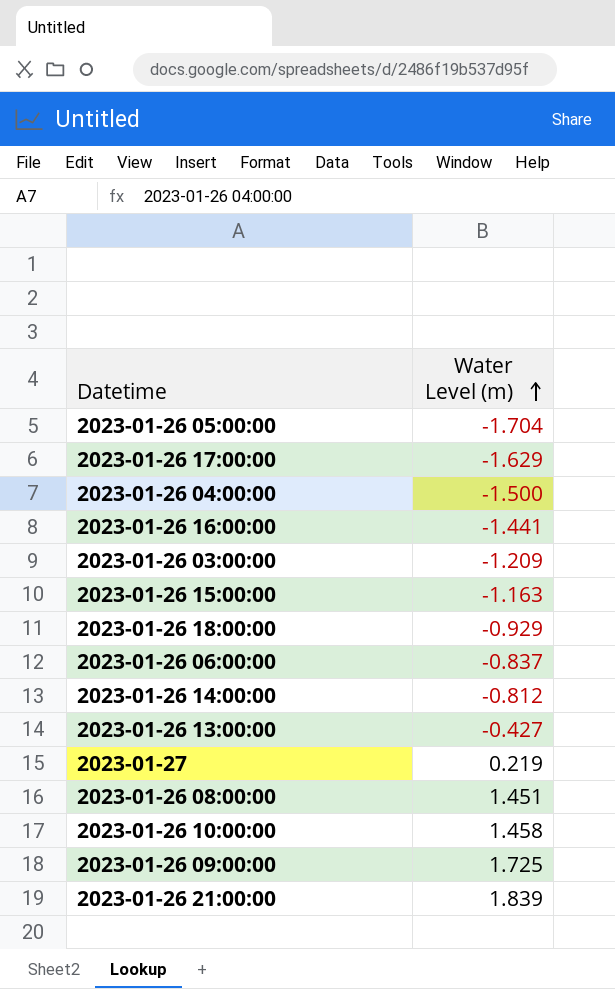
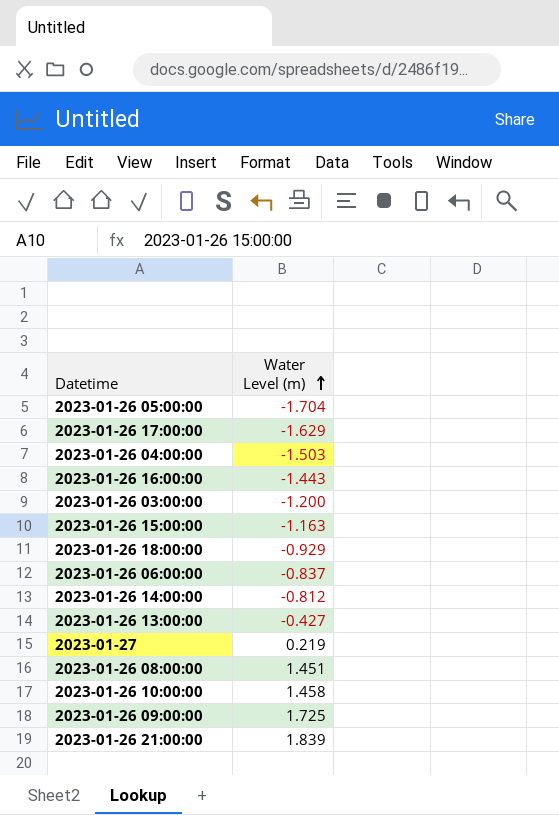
2023-01-26 04:00:00 | Water Level (m): -1.500 -> -1.503
2023-01-26 16:00:00 | Water Level (m): -1.441 -> -1.443
2023-01-26 03:00:00 | Water Level (m): -1.209 -> -1.200

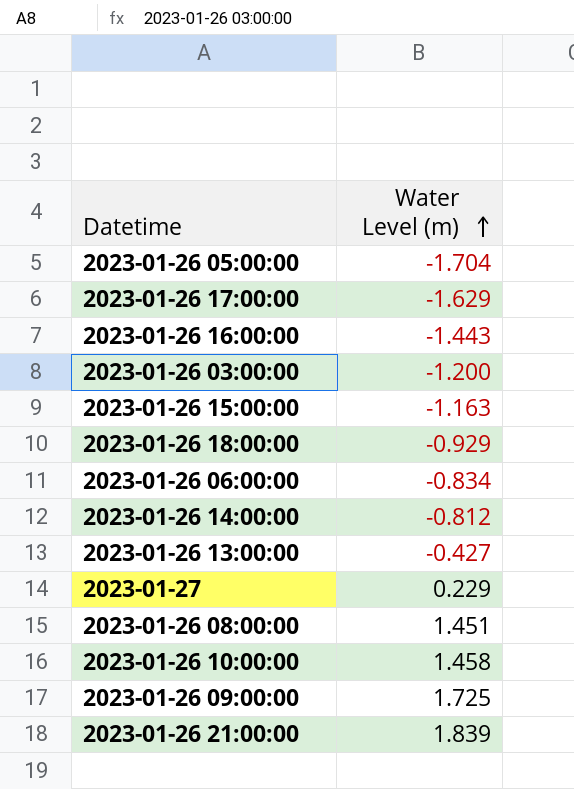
row 2023-01-26 04:00:00: -1.503 -> none
2023-01-26 06:00:00 | Water Level (m): -0.837 -> -0.834
2023-01-27 | Water Level (m): 0.219 -> 0.229

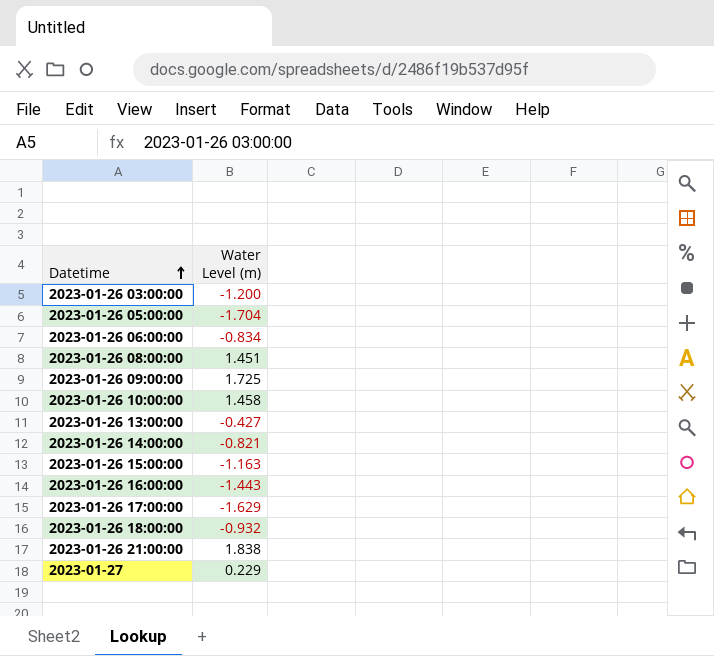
row order: Water Level (m) ascending -> Datetime ascending
2023-01-26 14:00:00 | Water Level (m): -0.812 -> -0.821
2023-01-26 18:00:00 | Water Level (m): -0.929 -> -0.932
2023-01-26 21:00:00 | Water Level (m): 1.839 -> 1.838

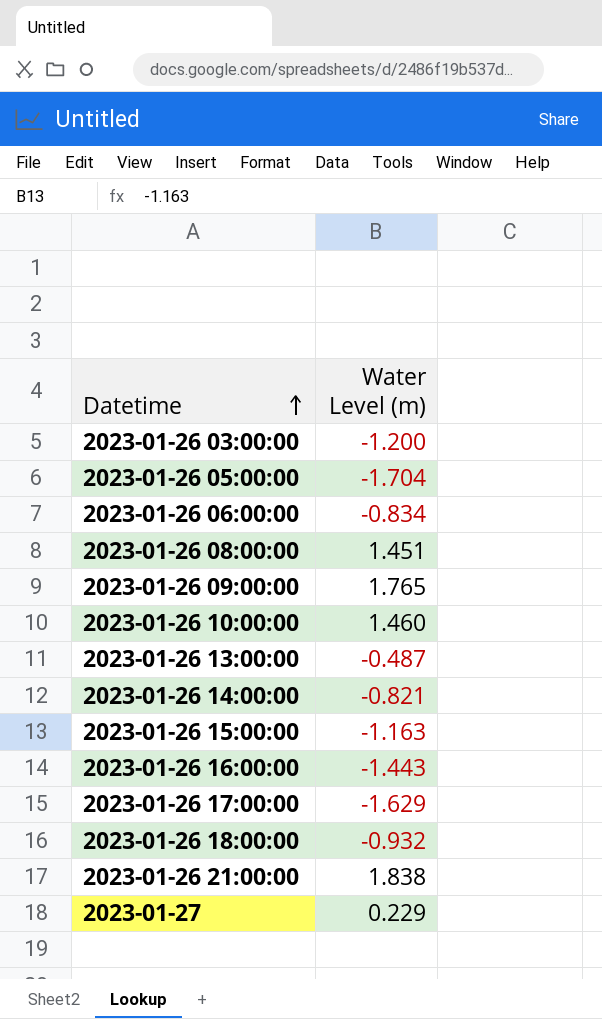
2023-01-26 09:00:00 | Water Level (m): 1.725 -> 1.765
2023-01-26 10:00:00 | Water Level (m): 1.458 -> 1.460
2023-01-26 13:00:00 | Water Level (m): -0.427 -> -0.487

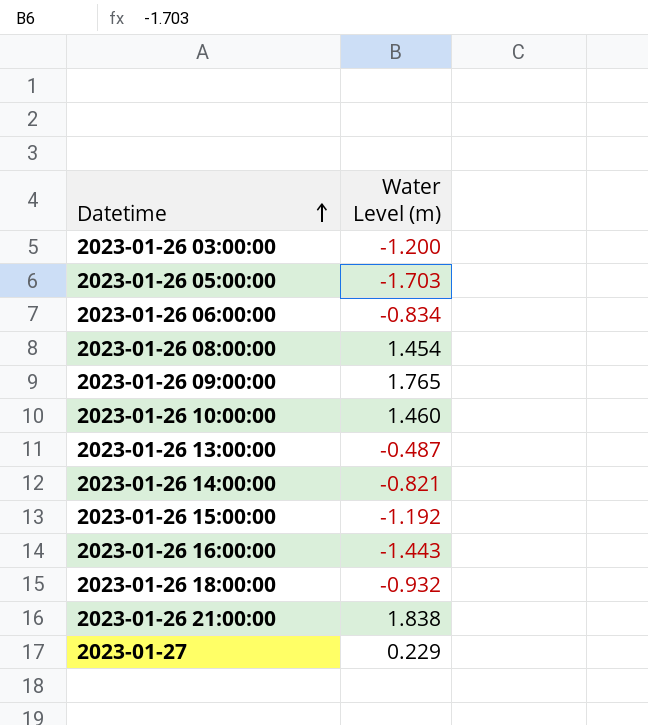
row 2023-01-26 17:00:00: -1.629 -> none
2023-01-26 05:00:00 | Water Level (m): -1.704 -> -1.703
2023-01-26 08:00:00 | Water Level (m): 1.451 -> 1.454
2023-01-26 15:00:00 | Water Level (m): -1.163 -> -1.192

